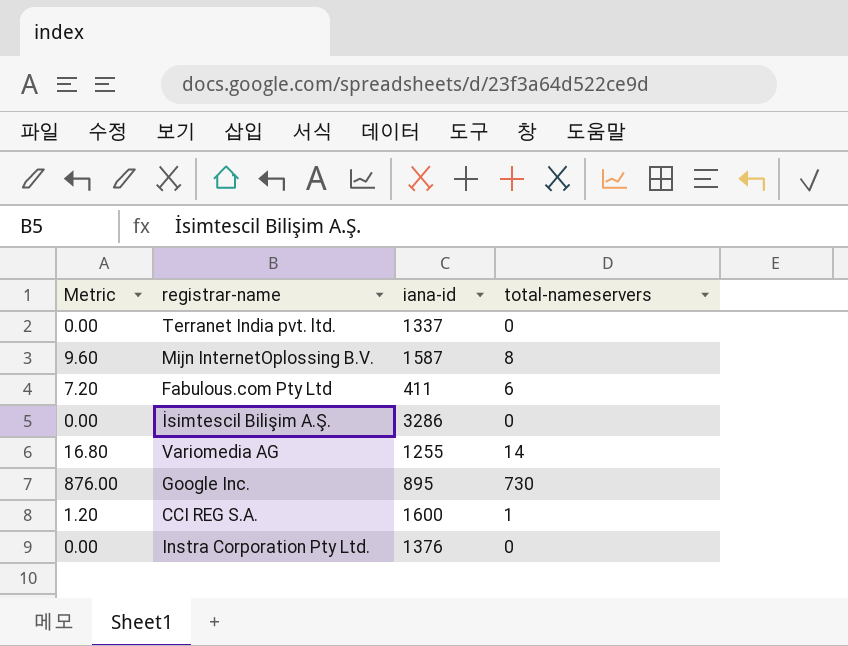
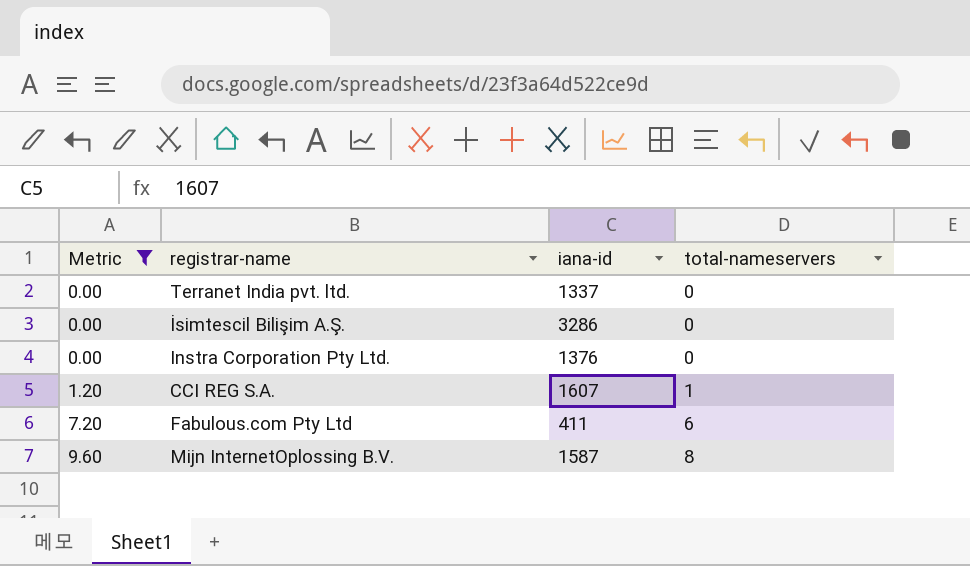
filter: none -> Metric <= 9.60
row order: none -> Metric ascending
CCI REG S.A. | iana-id: 1600 -> 1607

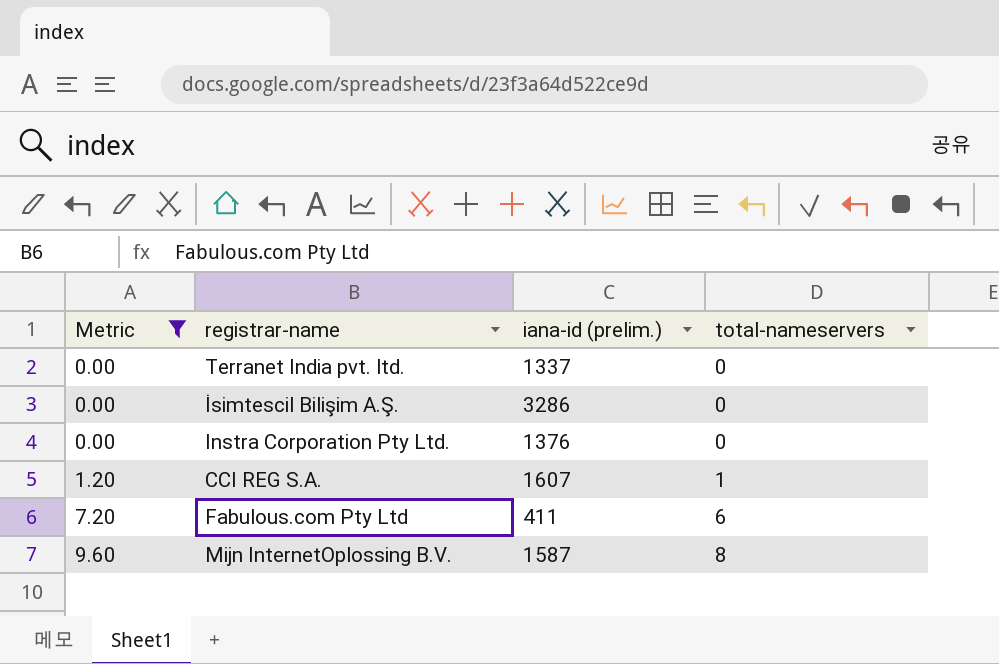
column name: iana-id -> iana-id (prelim.)

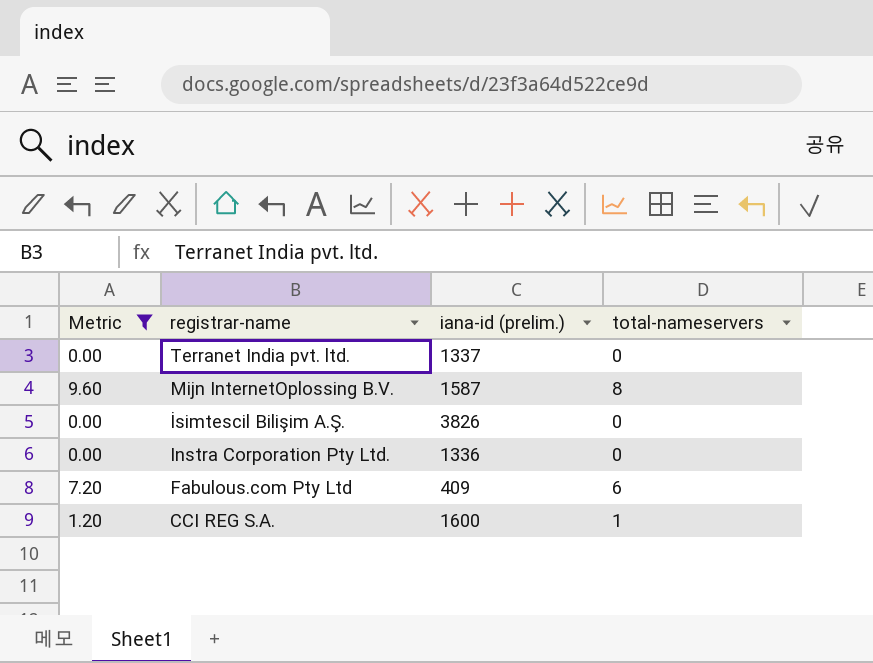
row order: Metric ascending -> registrar-name descending
İsimtescil Bilişim A.Ş. | iana-id (prelim.): 3286 -> 3826
Instra Corporation Pty Ltd. | iana-id (prelim.): 1376 -> 1336
Fabulous.com Pty Ltd | iana-id (prelim.): 411 -> 409
CCI REG S.A. | iana-id (prelim.): 1607 -> 1600

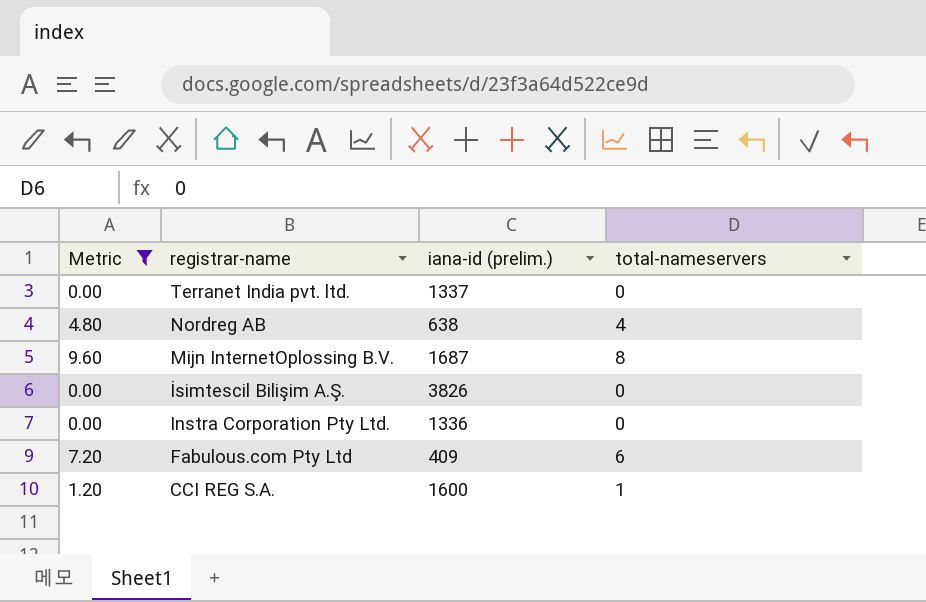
row Nordreg AB: none -> 4.80 | 638 | 4
Mijn InternetOplossing B.V. | iana-id (prelim.): 1587 -> 1687

